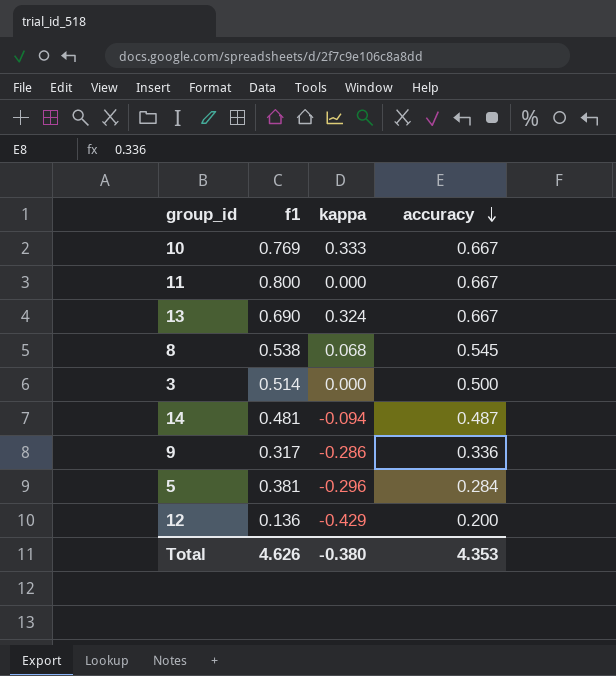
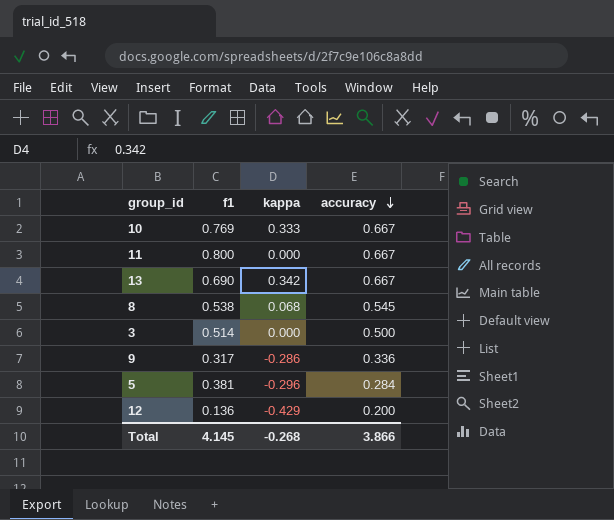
row 14: 0.481 | -0.094 | 0.487 -> none
13 | kappa: 0.324 -> 0.342
Total | f1: 4.626 -> 4.145
Total | kappa: -0.380 -> -0.268
Total | accuracy: 4.353 -> 3.866

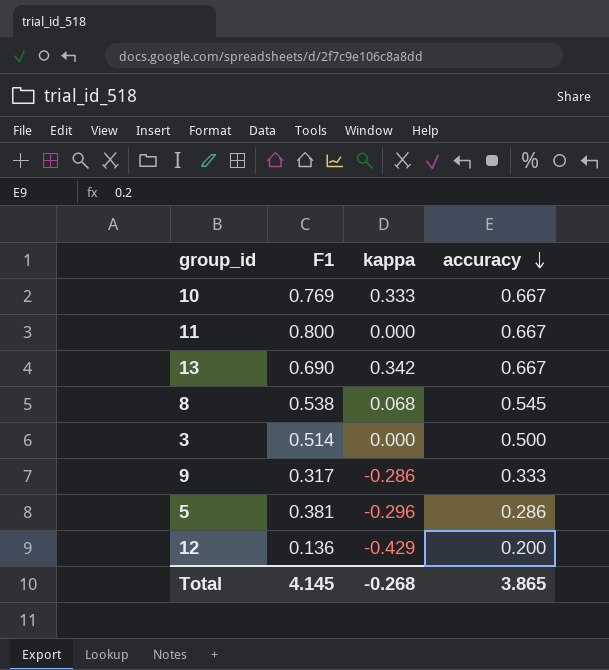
column name: f1 -> F1
9 | accuracy: 0.336 -> 0.333
5 | accuracy: 0.284 -> 0.286
Total | accuracy: 3.866 -> 3.865

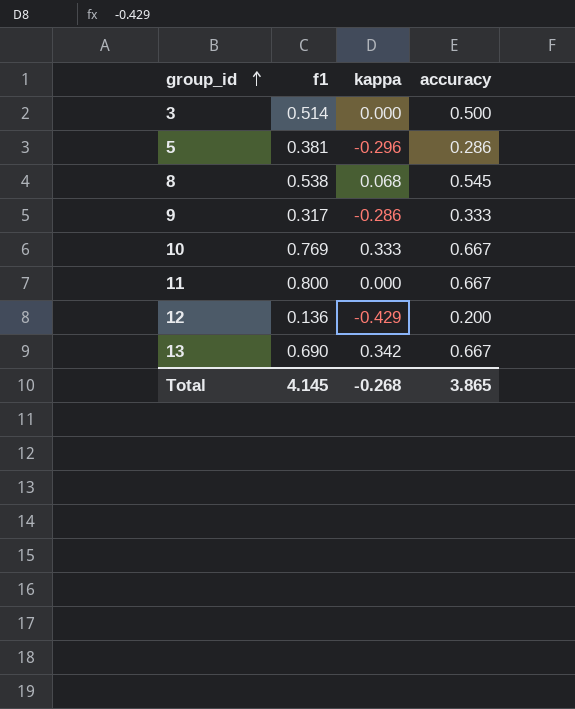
row order: accuracy descending -> group_id ascending
column name: F1 -> f1

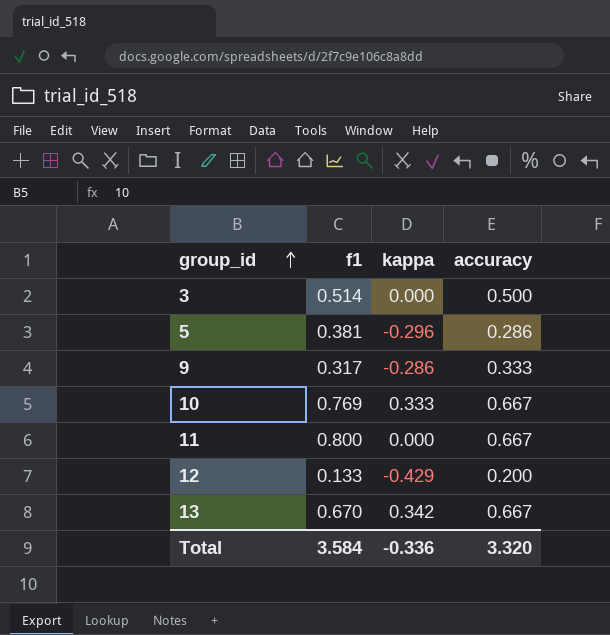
row 8: 0.538 | 0.068 | 0.545 -> none
12 | f1: 0.136 -> 0.133
13 | f1: 0.690 -> 0.670
Total | f1: 4.145 -> 3.584
Total | kappa: -0.268 -> -0.336
Total | accuracy: 3.865 -> 3.320

